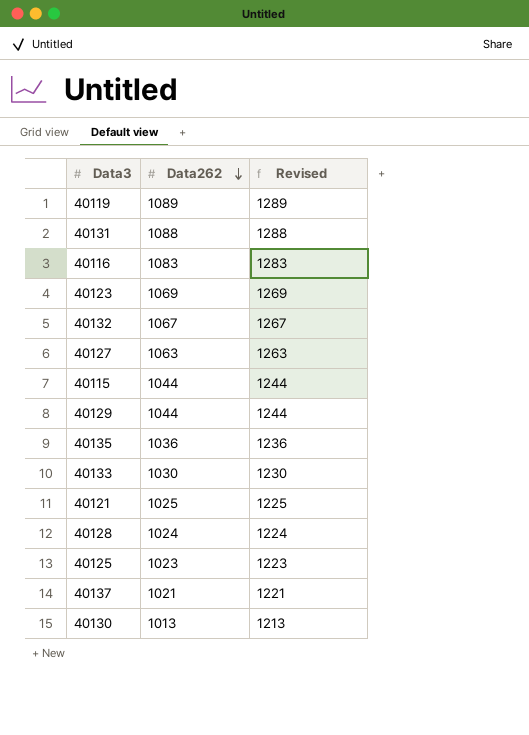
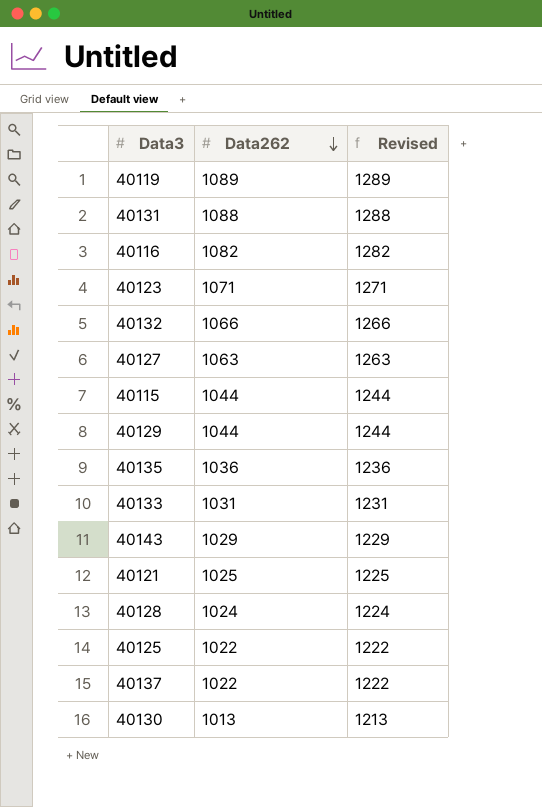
40116 | Data262: 1083 -> 1082
40116 | Revised: 1283 -> 1282
40123 | Data262: 1069 -> 1071
40123 | Revised: 1269 -> 1271
40132 | Data262: 1067 -> 1066
40132 | Revised: 1267 -> 1266
40133 | Data262: 1030 -> 1031
40133 | Revised: 1230 -> 1231
row 40143: none -> 1029 | 1229
40125 | Data262: 1023 -> 1022
40125 | Revised: 1223 -> 1222
40137 | Data262: 1021 -> 1022
40137 | Revised: 1221 -> 1222

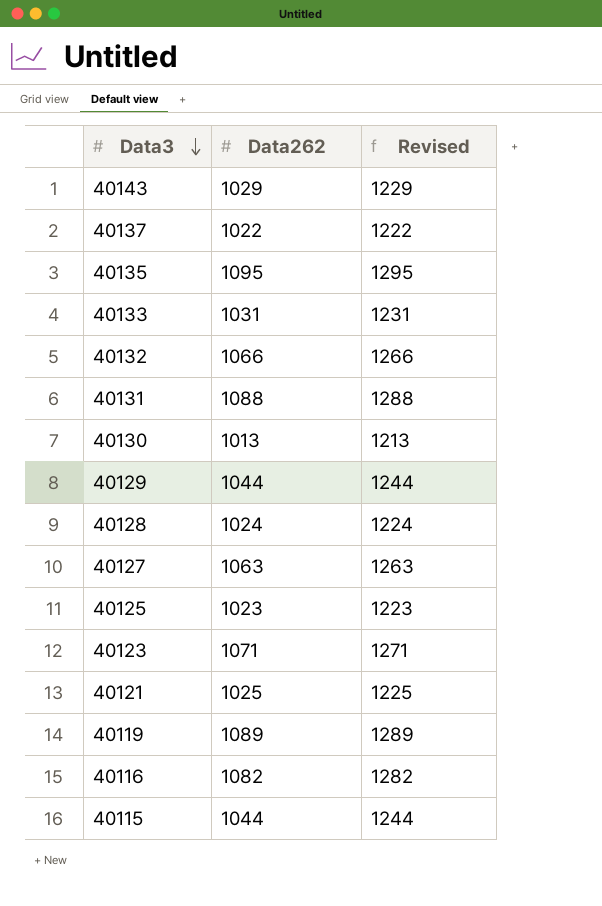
row order: Data262 descending -> Data3 descending
40135 | Data262: 1036 -> 1095
40135 | Revised: 1236 -> 1295
40125 | Data262: 1022 -> 1023
40125 | Revised: 1222 -> 1223

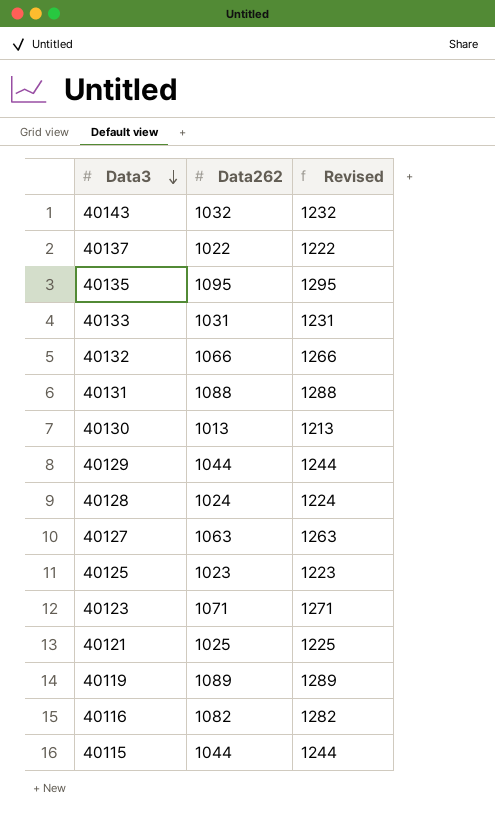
40143 | Data262: 1029 -> 1032
40143 | Revised: 1229 -> 1232

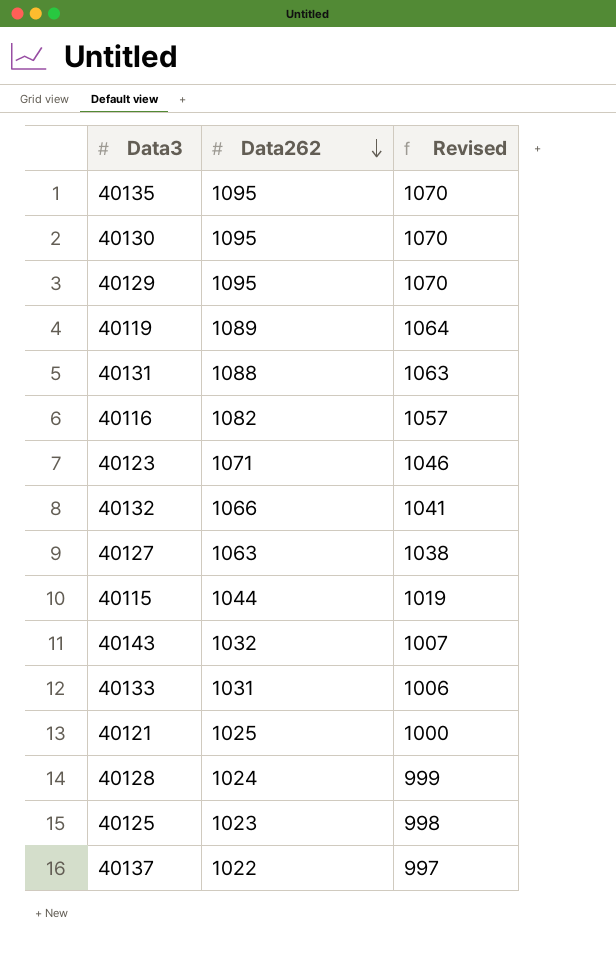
row order: Data3 descending -> Data262 descending
column Revised | formula: [Data262] + 200 -> [Data262] - 25
40130 | Data262: 1013 -> 1095
40129 | Data262: 1044 -> 1095

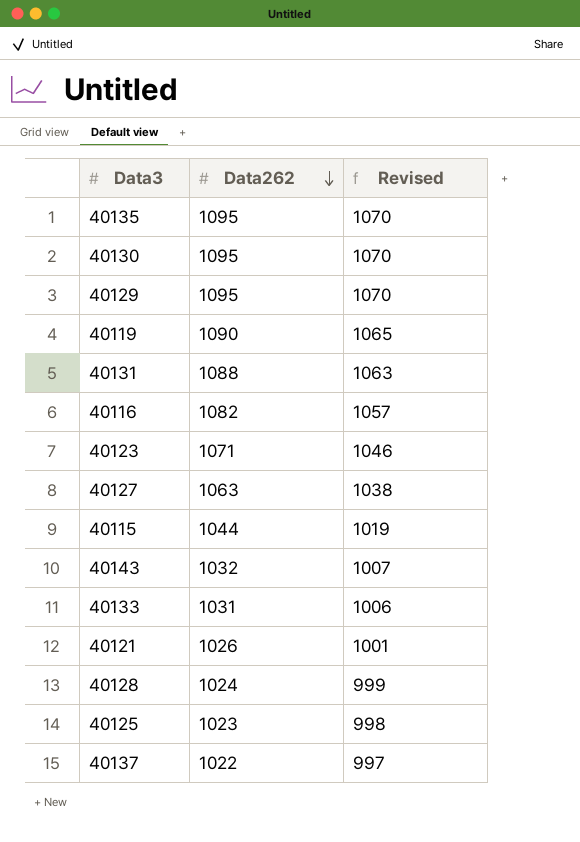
row 40132: 1066 | 1041 -> none
40119 | Data262: 1089 -> 1090
40119 | Revised: 1064 -> 1065
40121 | Data262: 1025 -> 1026
40121 | Revised: 1000 -> 1001

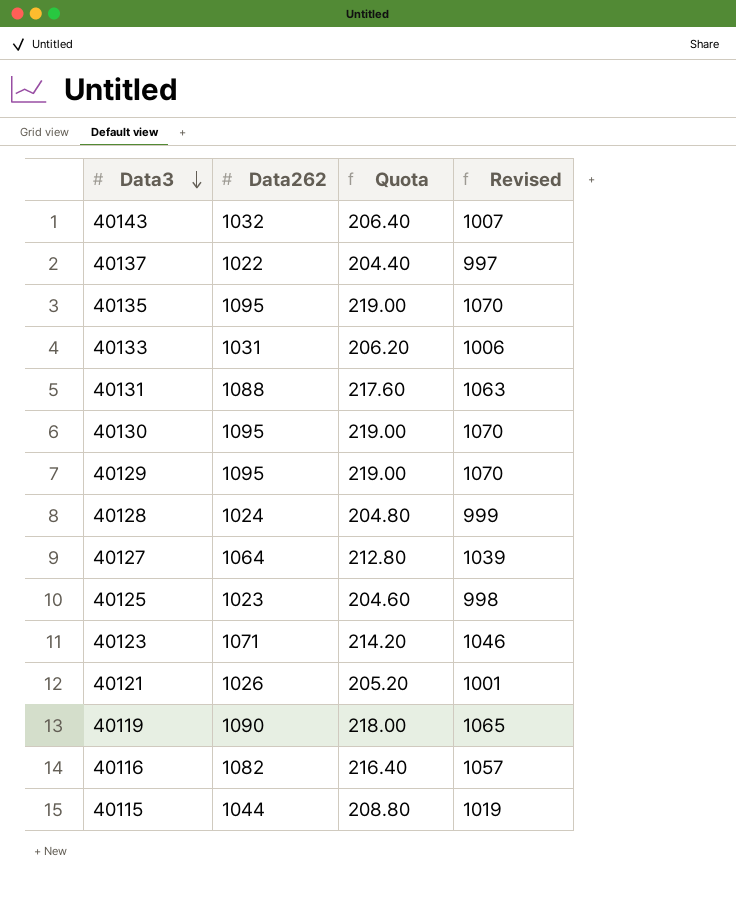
row order: Data262 descending -> Data3 descending
column Quota | formula: none -> [Data262] * 0.2
40127 | Data262: 1063 -> 1064
40127 | Revised: 1038 -> 1039

